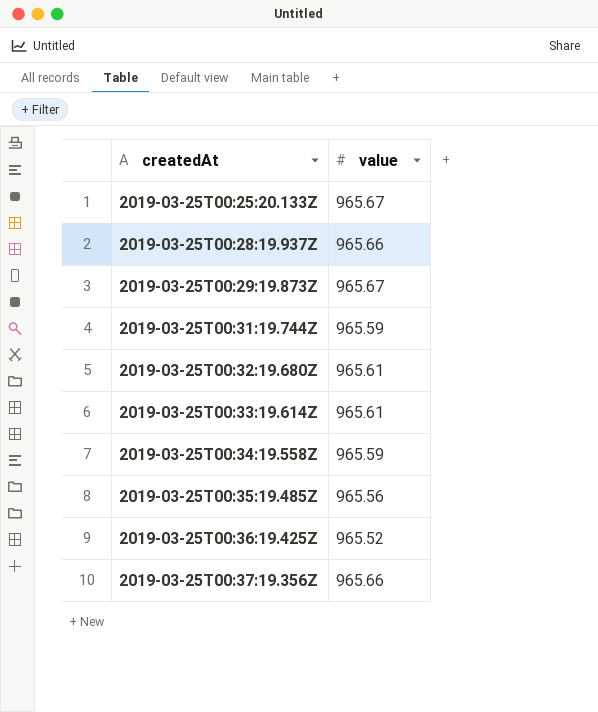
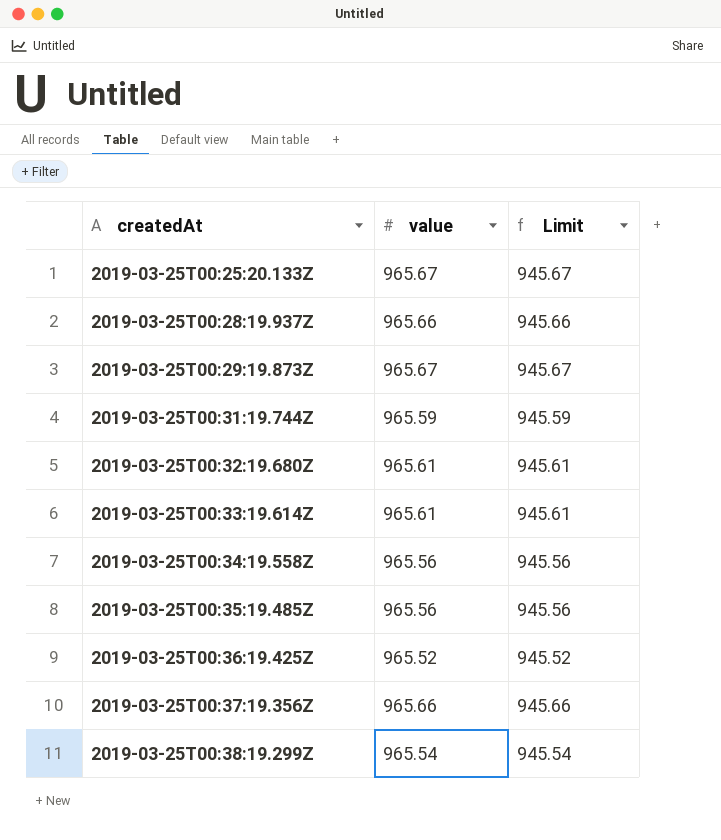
column Limit | formula: none -> [value] - 20
2019-03-25T00:34:19.558Z | value: 965.59 -> 965.56
row 2019-03-25T00:38:19.299Z: none -> 965.54 | 945.54

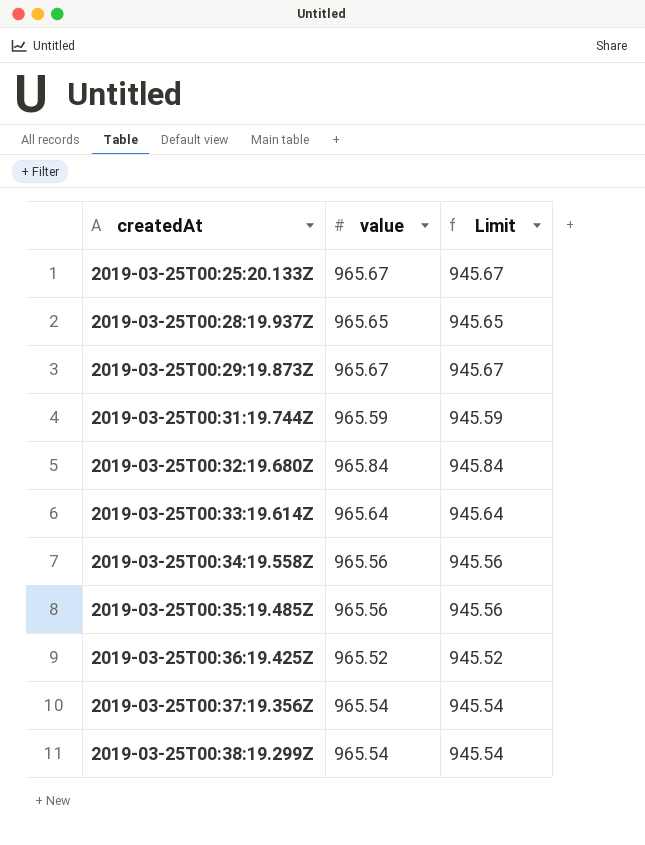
2019-03-25T00:28:19.937Z | value: 965.66 -> 965.65
2019-03-25T00:28:19.937Z | Limit: 945.66 -> 945.65
2019-03-25T00:32:19.680Z | value: 965.61 -> 965.84
2019-03-25T00:32:19.680Z | Limit: 945.61 -> 945.84
2019-03-25T00:33:19.614Z | value: 965.61 -> 965.64
2019-03-25T00:33:19.614Z | Limit: 945.61 -> 945.64
2019-03-25T00:37:19.356Z | value: 965.66 -> 965.54
2019-03-25T00:37:19.356Z | Limit: 945.66 -> 945.54

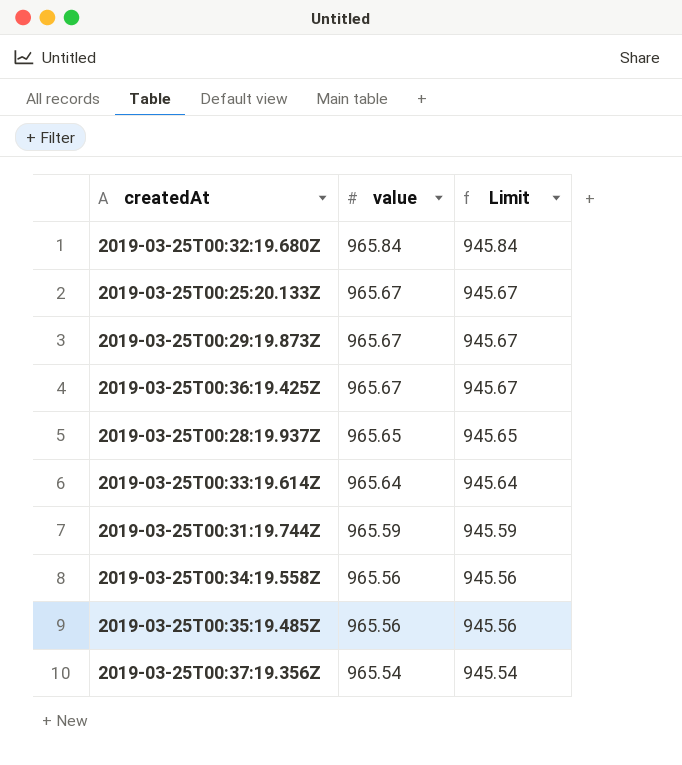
row order: createdAt ascending -> value descending
row 2019-03-25T00:38:19.299Z: 965.54 | 945.54 -> none
2019-03-25T00:36:19.425Z | value: 965.52 -> 965.67
2019-03-25T00:36:19.425Z | Limit: 945.52 -> 945.67

